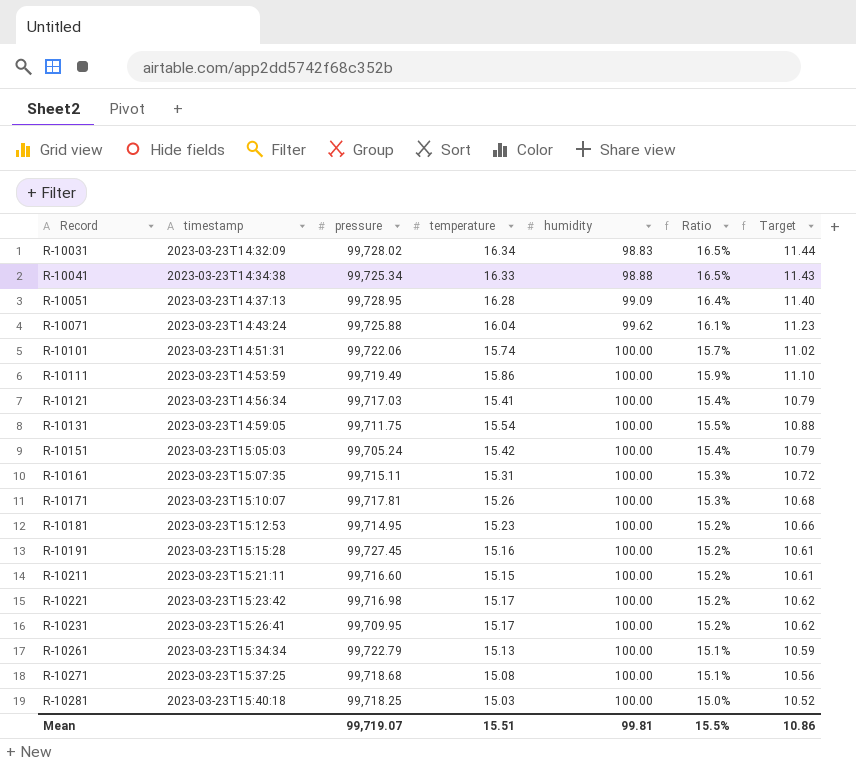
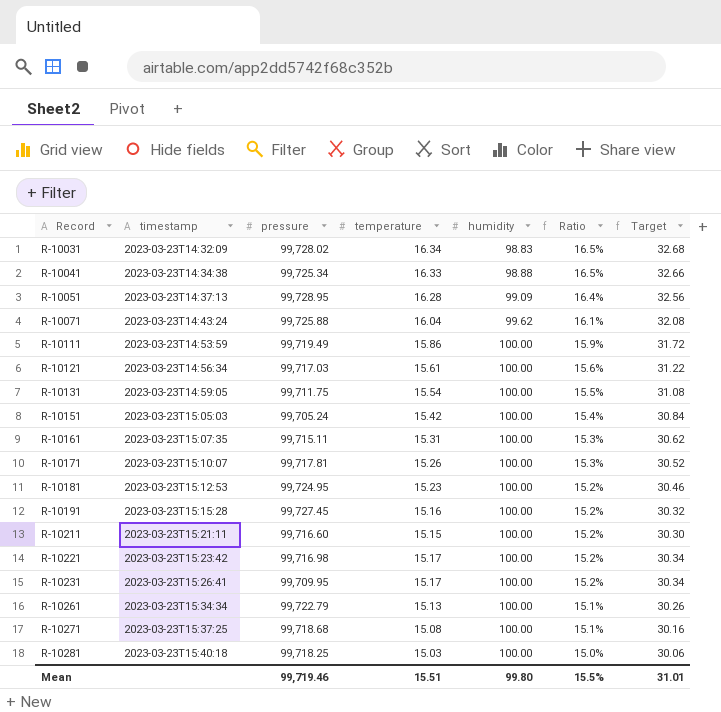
column Target | formula: [temperature] * 0.7 -> [temperature] * 2
row R-10101: 2023-03-23T14:51:31 | 99,722.06 | 15.74 | 100.00 | 15.7% | 11.02 -> none
R-10121 | temperature: 15.41 -> 15.61
R-10121 | Ratio: 15.4% -> 15.6%
R-10181 | pressure: 99,714.95 -> 99,724.95
Mean | pressure: 99,719.07 -> 99,719.46
Mean | humidity: 99.81 -> 99.80
Mean | Target: 10.86 -> 31.01

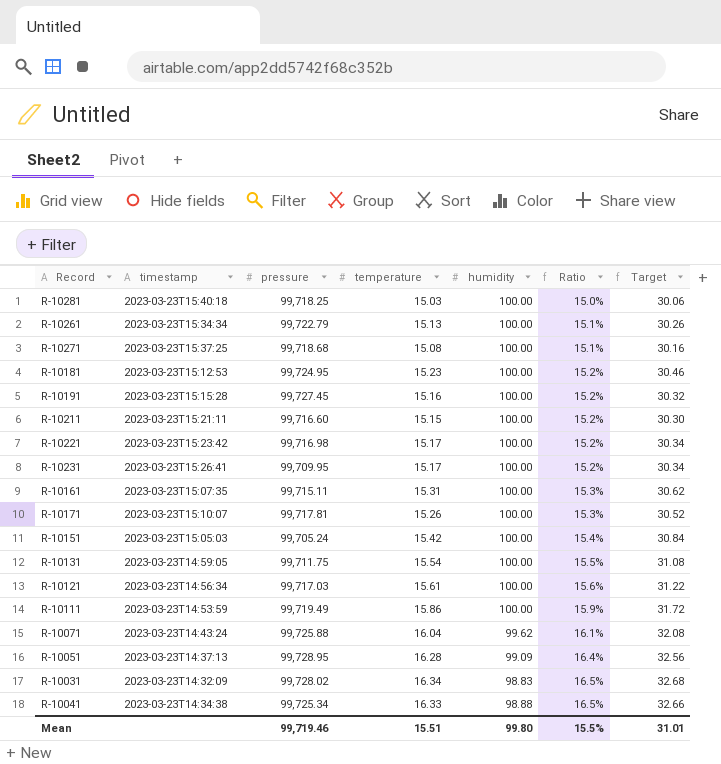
row order: Record ascending -> Ratio ascending

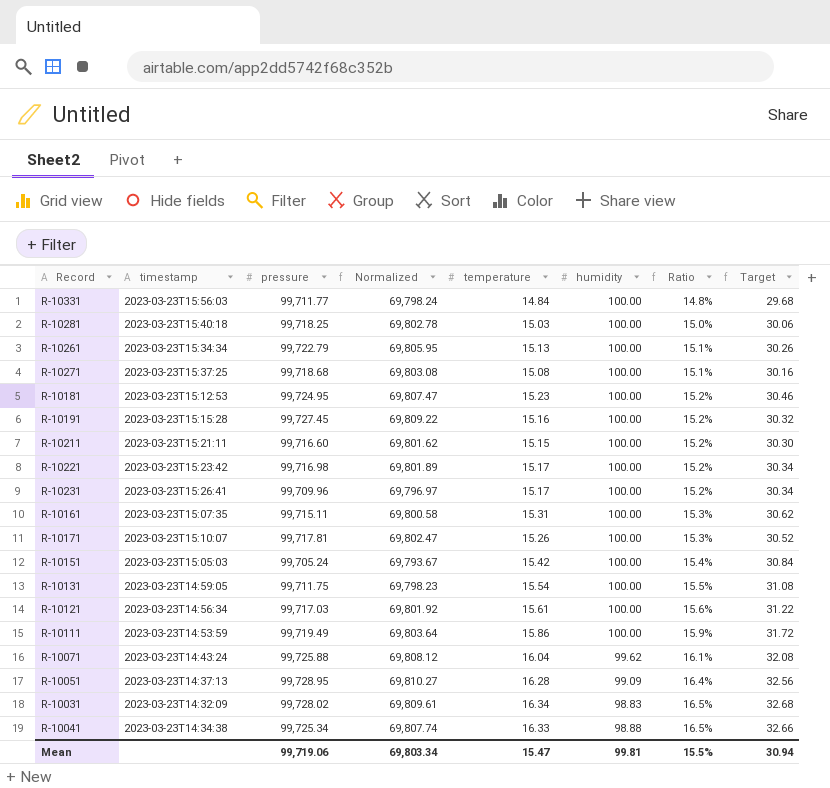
column Normalized | formula: none -> [pressure] * 0.7
row R-10331: none -> 2023-03-23T15:56:03 | 99,711.77 | 69,798.24 | 14.84 | 100.00 | 14.8% | 29.68
R-10231 | pressure: 99,709.95 -> 99,709.96
Mean | pressure: 99,719.46 -> 99,719.06
Mean | temperature: 15.51 -> 15.47
Mean | humidity: 99.80 -> 99.81
Mean | Target: 31.01 -> 30.94

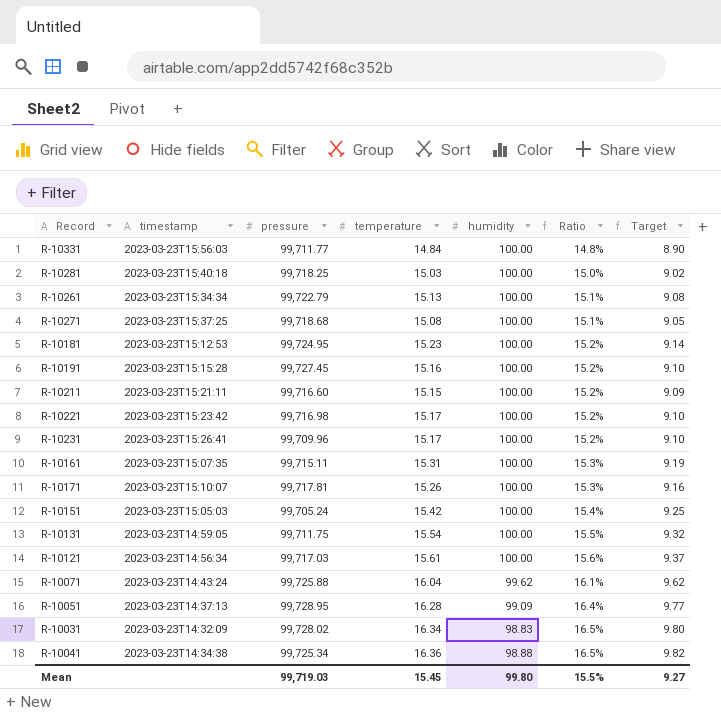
column Normalized | formula: [pressure] * 0.7 -> none
column Target | formula: [temperature] * 2 -> [temperature] * 0.6
row R-10111: 2023-03-23T14:53:59 | 99,719.49 | 69,803.64 | 15.86 | 100.00 | 15.9% | 31.72 -> none
R-10041 | temperature: 16.33 -> 16.36
Mean | pressure: 99,719.06 -> 99,719.03
Mean | temperature: 15.47 -> 15.45
Mean | humidity: 99.81 -> 99.80
Mean | Target: 30.94 -> 9.27

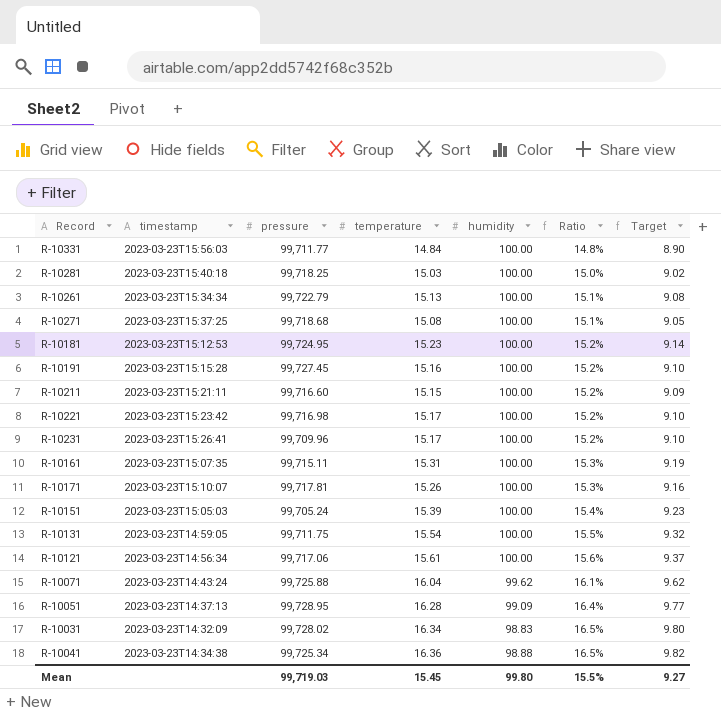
R-10151 | temperature: 15.42 -> 15.39
R-10151 | Target: 9.25 -> 9.23
R-10121 | pressure: 99,717.03 -> 99,717.06

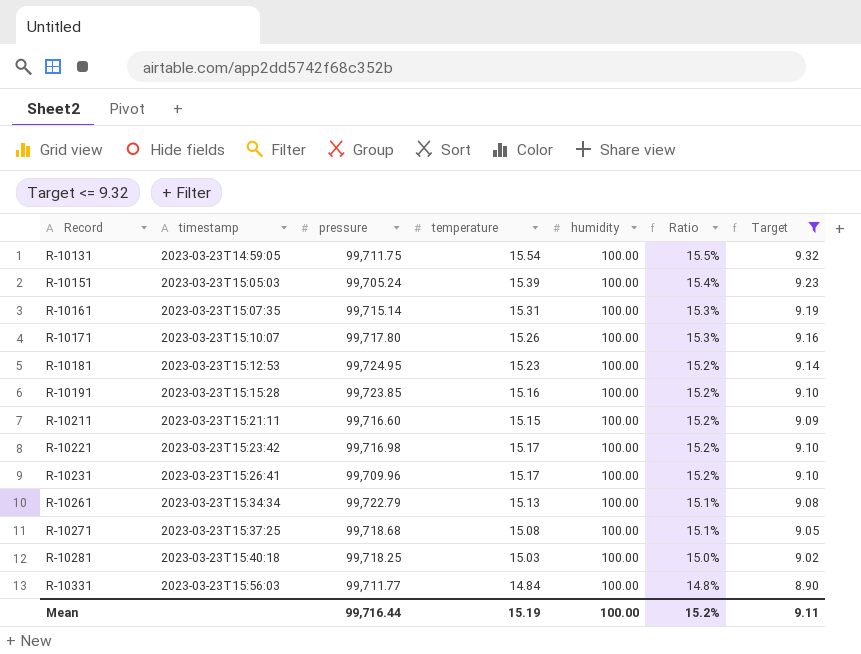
filter: none -> Target <= 9.32
row order: Ratio ascending -> Record ascending
R-10161 | pressure: 99,715.11 -> 99,715.14
R-10171 | pressure: 99,717.81 -> 99,717.80
R-10191 | pressure: 99,727.45 -> 99,723.85
Mean | pressure: 99,719.03 -> 99,716.44
Mean | temperature: 15.45 -> 15.19
Mean | humidity: 99.80 -> 100.00
Mean | Ratio: 15.5% -> 15.2%
Mean | Target: 9.27 -> 9.11

